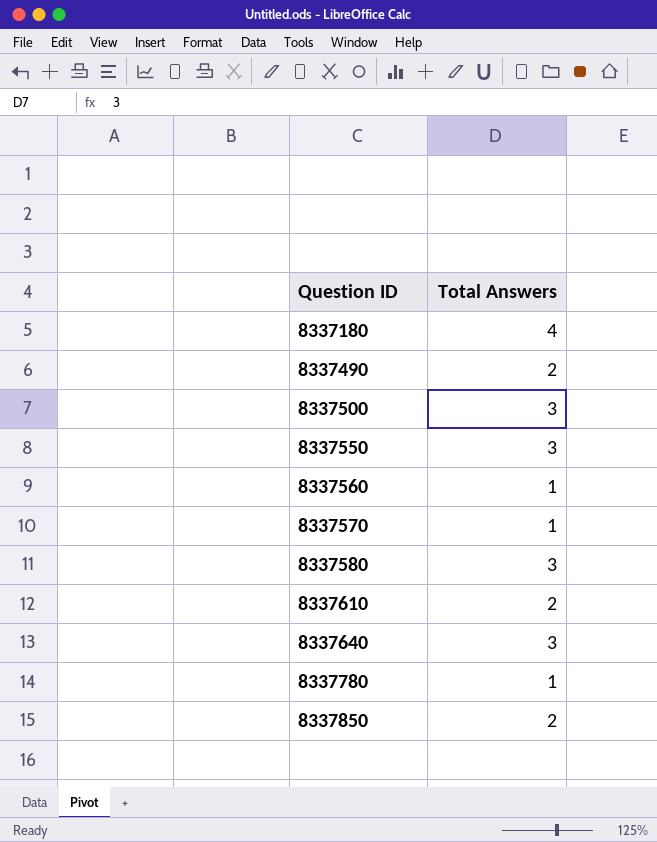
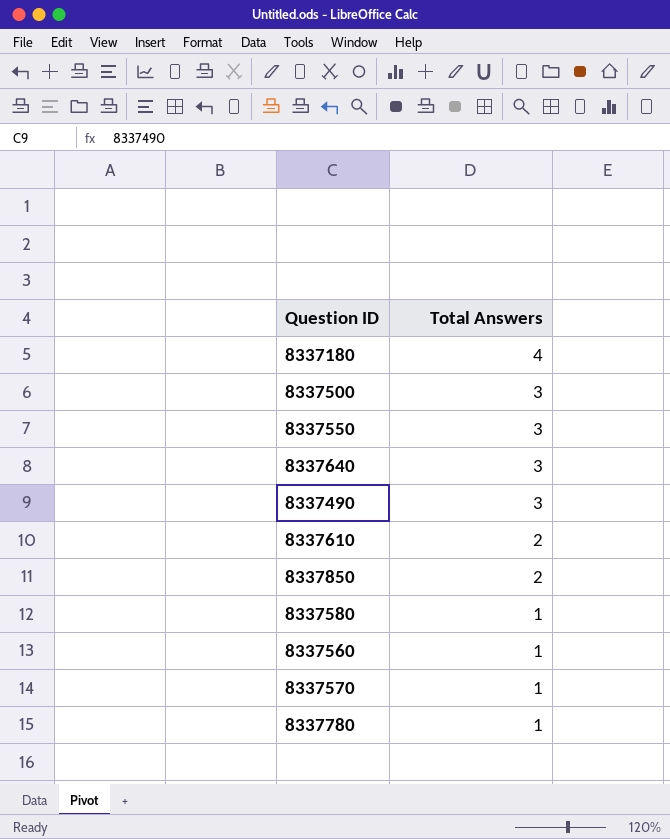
row order: Question ID ascending -> Total Answers descending
8337490 | Total Answers: 2 -> 3
8337580 | Total Answers: 3 -> 1

